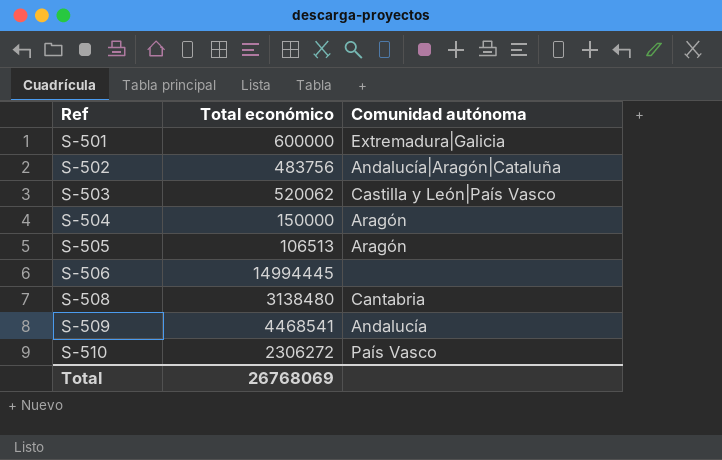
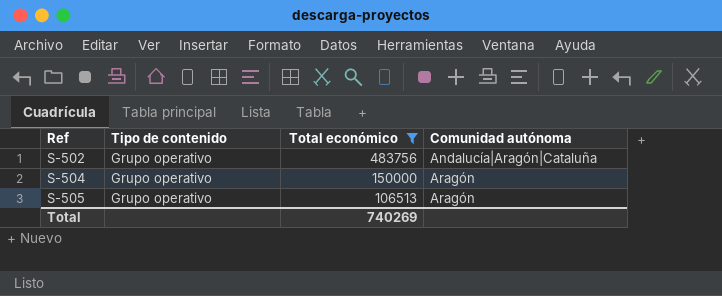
filter: none -> Total económico <= 483756
column Tipo de contenido | position: none -> 2
Total | Total económico: 26768069 -> 740269

